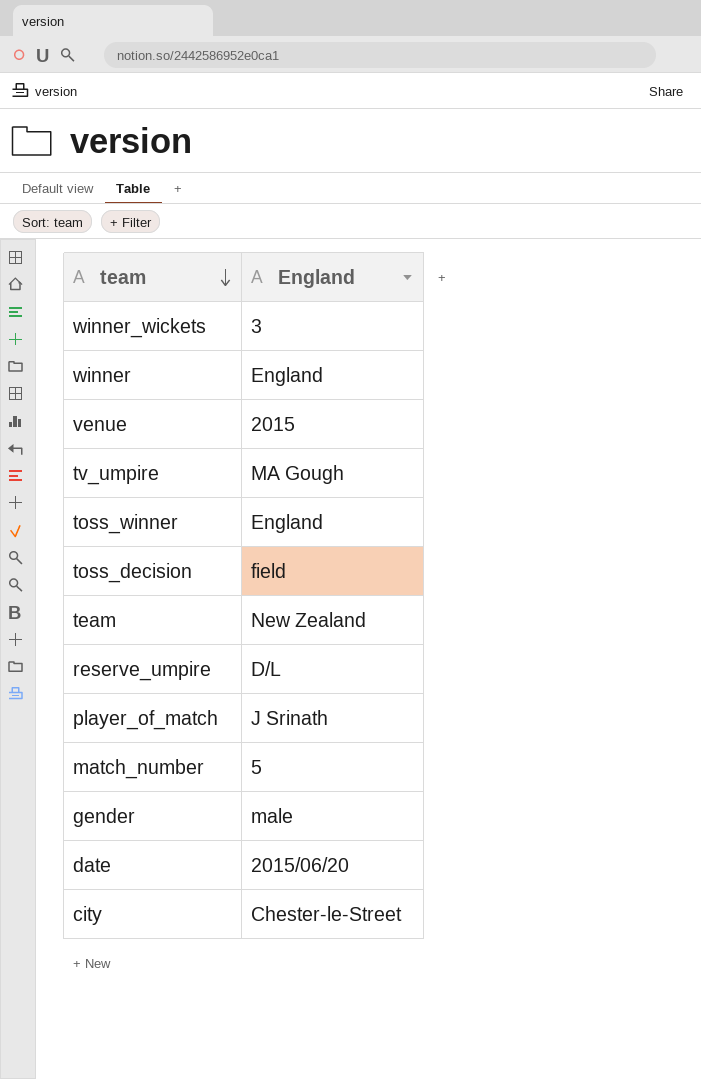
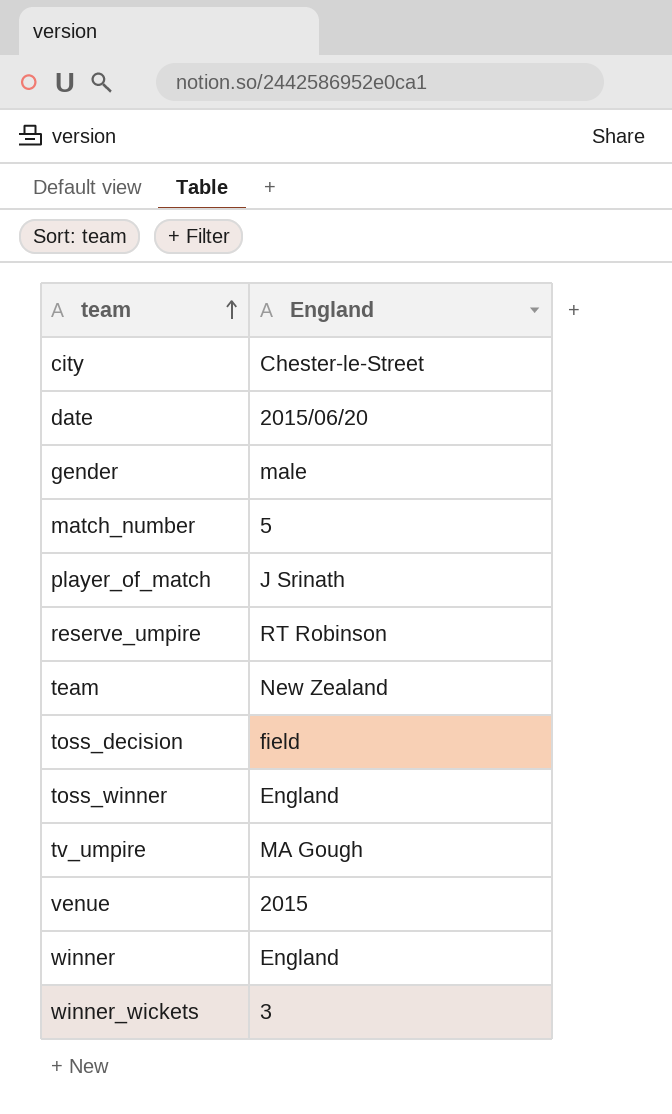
row order: team descending -> team ascending
reserve_umpire | England: D/L -> RT Robinson

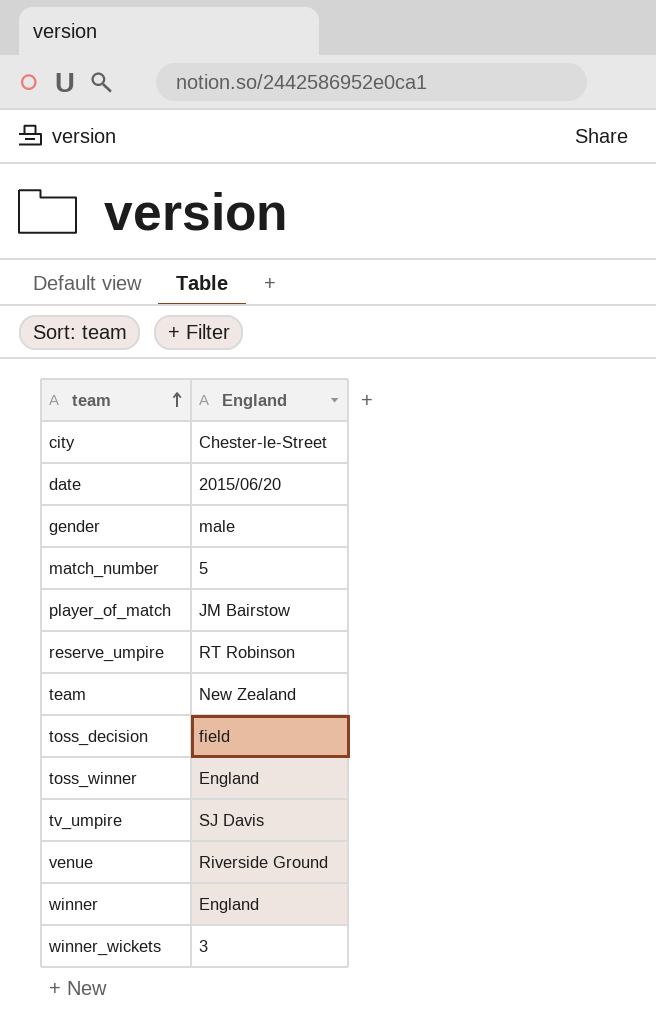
player_of_match | England: J Srinath -> JM Bairstow
tv_umpire | England: MA Gough -> SJ Davis
venue | England: 2015 -> Riverside Ground

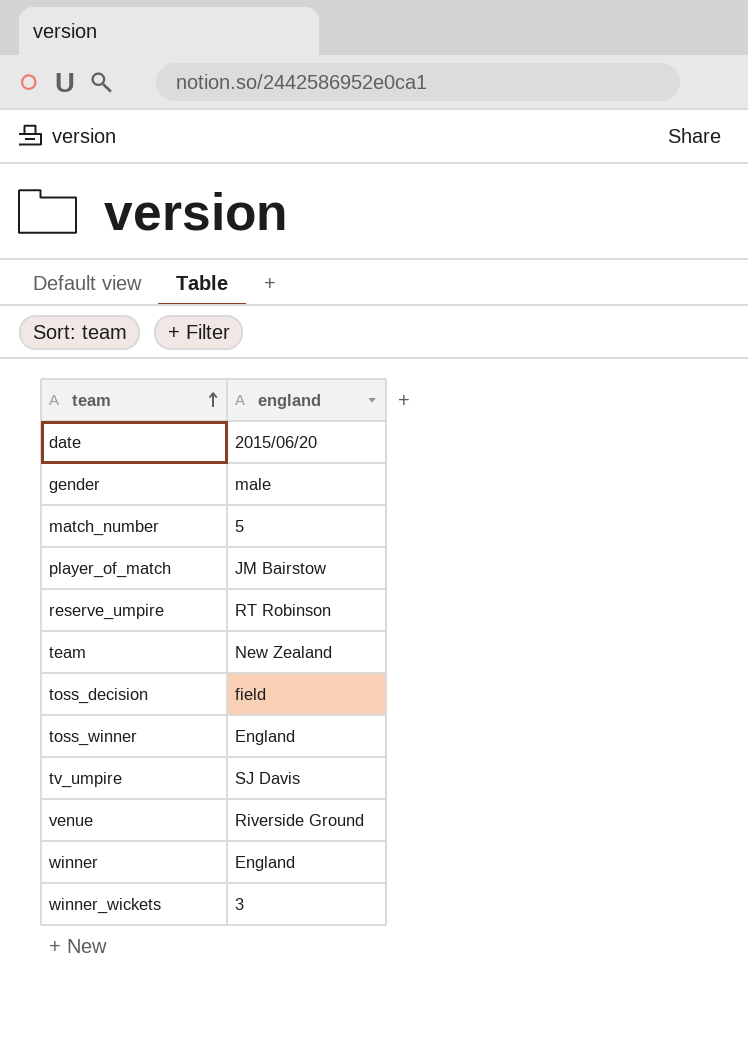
column name: England -> england
row city: Chester-le-Street -> none

